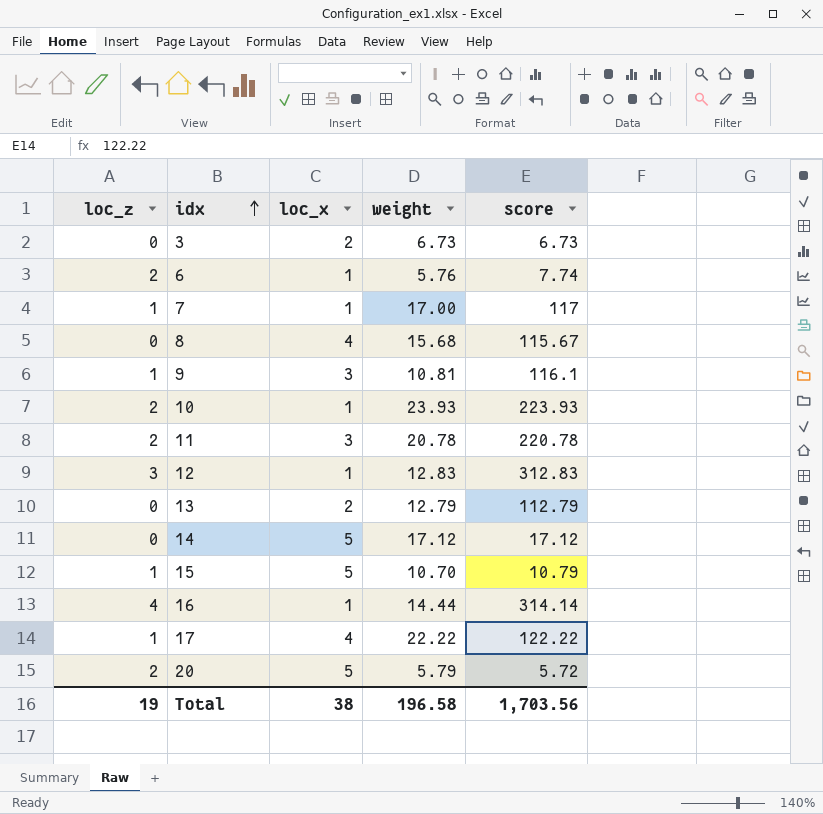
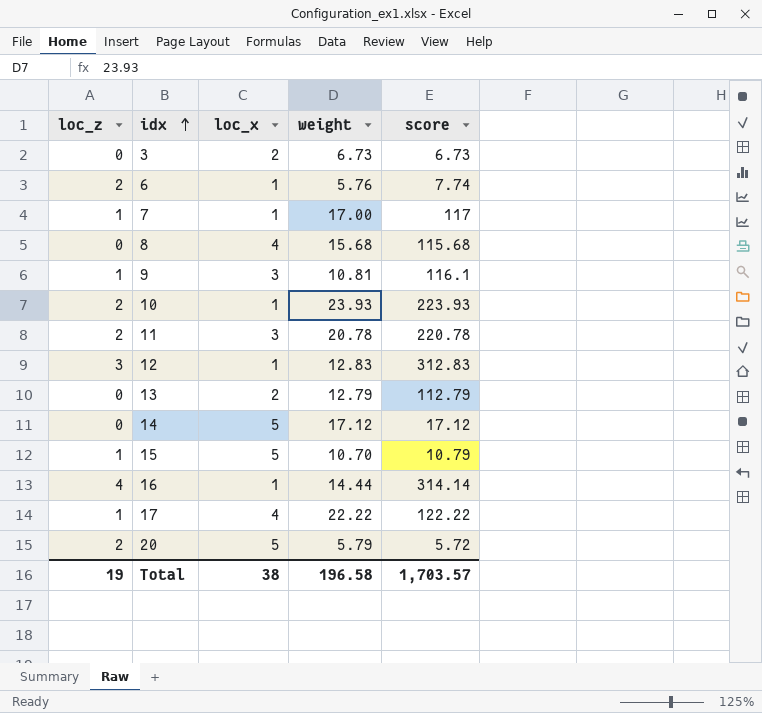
8 | score: 115.67 -> 115.68
Total | score: 1,703.56 -> 1,703.57

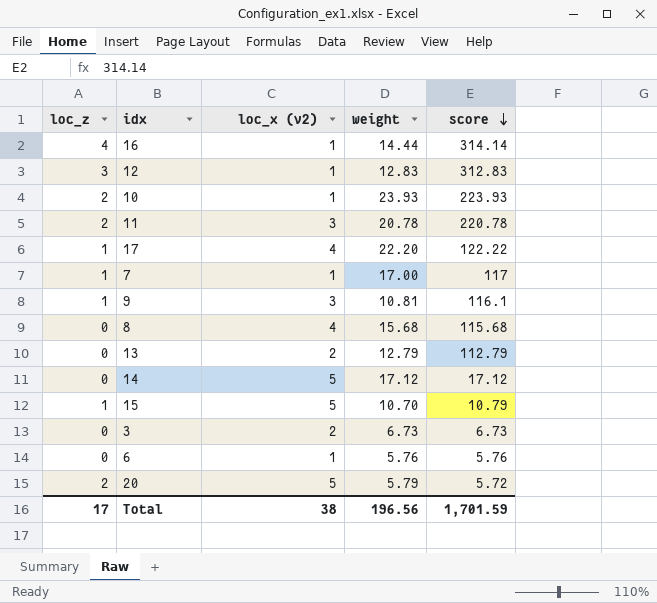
row order: idx ascending -> score descending
column name: loc_x -> loc_x (v2)
17 | weight: 22.22 -> 22.20
6 | loc_z: 2 -> 0
6 | score: 7.74 -> 5.76
Total | loc_z: 19 -> 17
Total | weight: 196.58 -> 196.56
Total | score: 1,703.57 -> 1,701.59

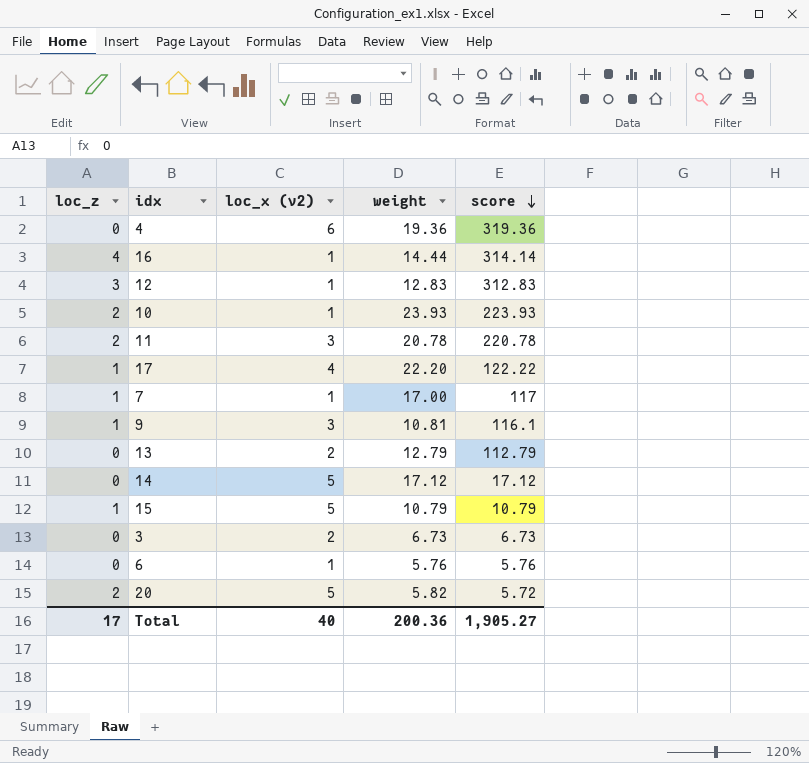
row 8: 0 | 4 | 15.68 | 115.68 -> none
row 4: none -> 0 | 6 | 19.36 | 319.36
15 | weight: 10.70 -> 10.79
20 | weight: 5.79 -> 5.82
Total | loc_x (v2): 38 -> 40
Total | weight: 196.56 -> 200.36
Total | score: 1,701.59 -> 1,905.27

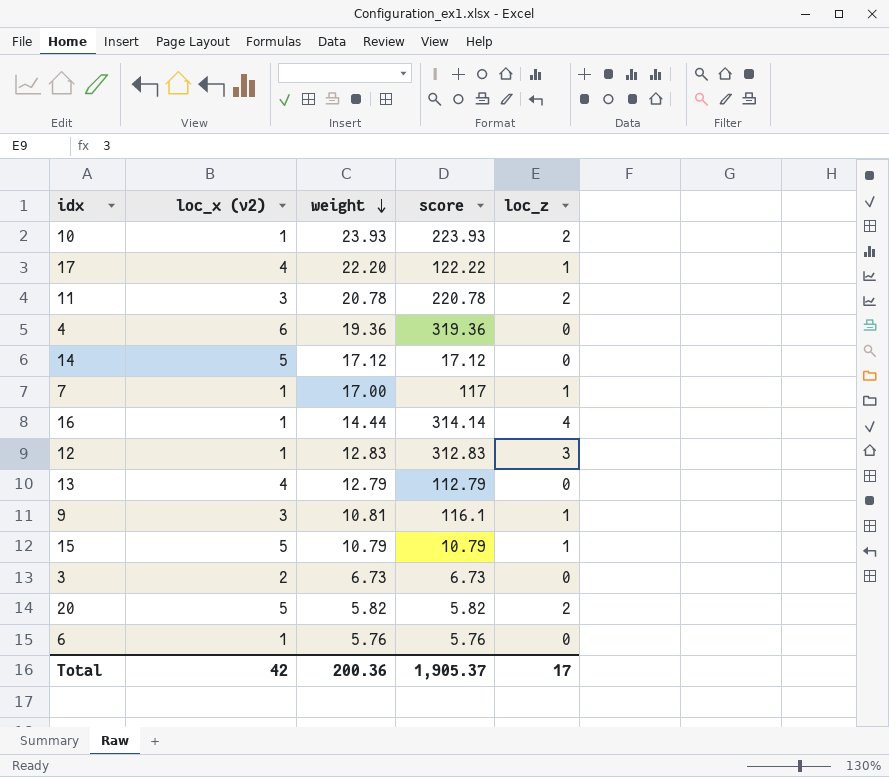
row order: score descending -> weight descending
column loc_z | position: 1 -> 5
13 | loc_x (v2): 2 -> 4
20 | score: 5.72 -> 5.82
Total | loc_x (v2): 40 -> 42
Total | score: 1,905.27 -> 1,905.37

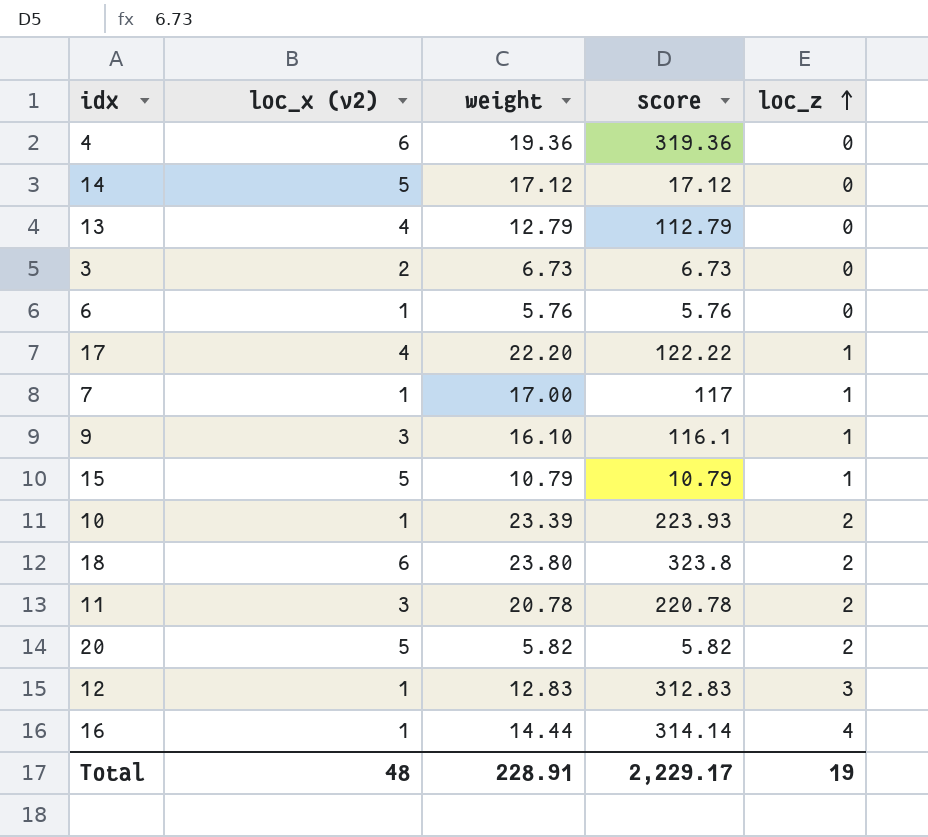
row order: weight descending -> loc_z ascending
9 | weight: 10.81 -> 16.10
10 | weight: 23.93 -> 23.39
row 18: none -> 6 | 23.80 | 323.8 | 2
Total | loc_x (v2): 42 -> 48
Total | weight: 200.36 -> 228.91
Total | score: 1,905.37 -> 2,229.17
Total | loc_z: 17 -> 19

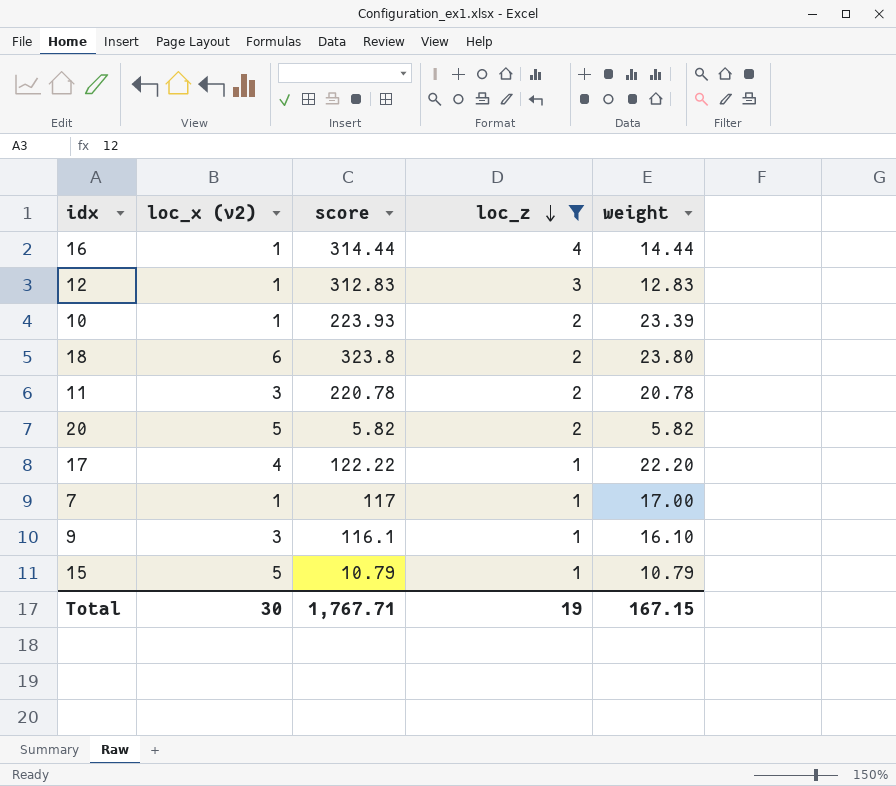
filter: none -> loc_z != 0
row order: loc_z ascending -> loc_z descending
column weight | position: 3 -> 5
16 | score: 314.14 -> 314.44
Total | loc_x (v2): 48 -> 30
Total | score: 2,229.17 -> 1,767.71
Total | weight: 228.91 -> 167.15

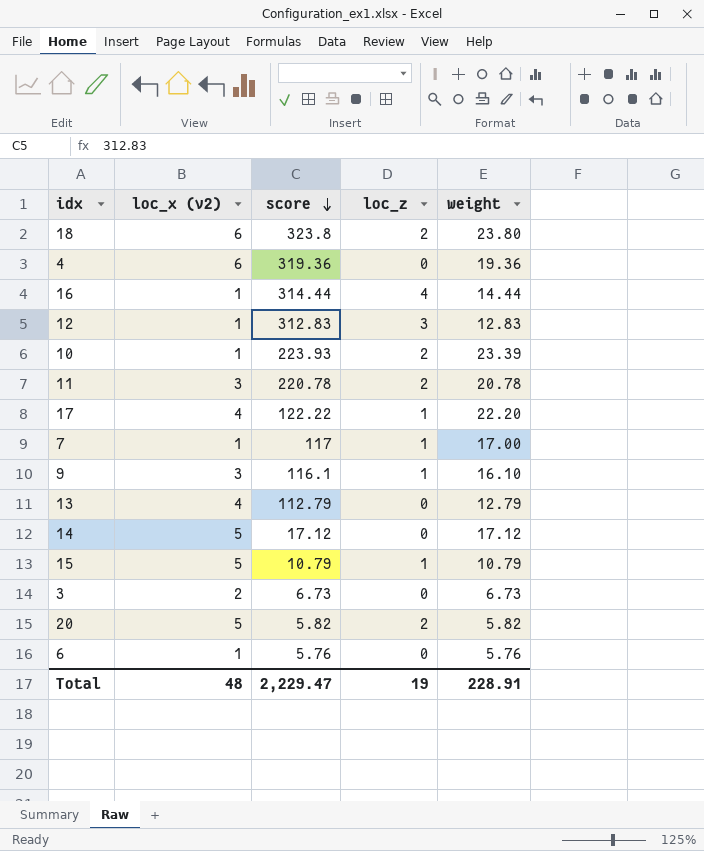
filter: loc_z != 0 -> none
row order: loc_z descending -> score descending
Total | loc_x (v2): 30 -> 48
Total | score: 1,767.71 -> 2,229.47
Total | weight: 167.15 -> 228.91

